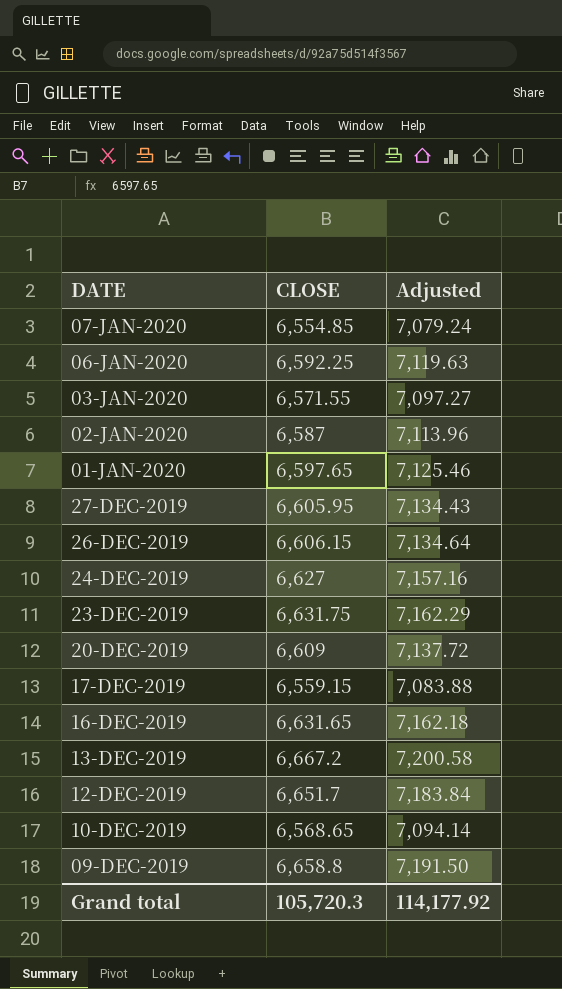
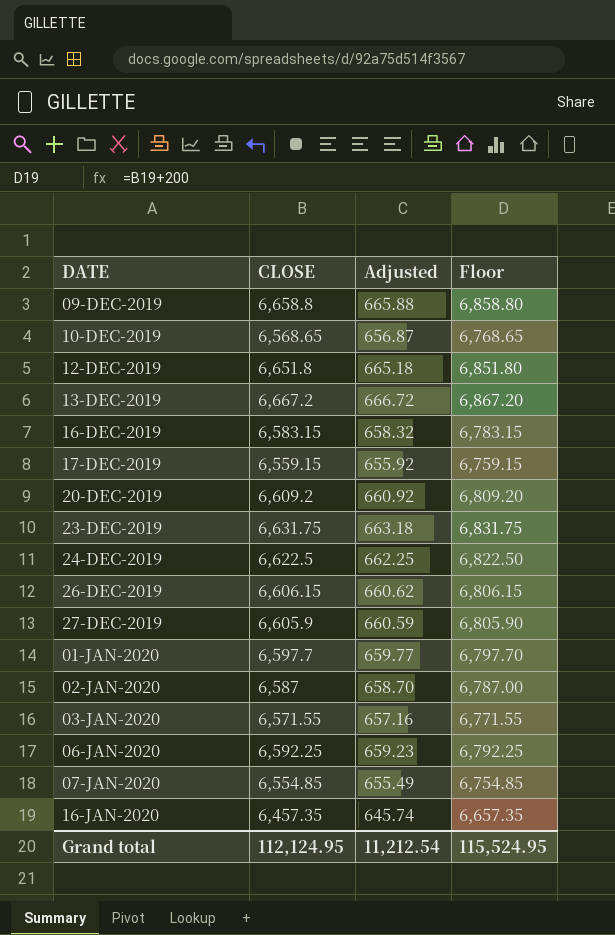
row order: DATE descending -> DATE ascending
column Adjusted | formula: [CLOSE] * 1.08 -> [CLOSE] * 0.1
column Floor | formula: none -> [CLOSE] + 200
12-DEC-2019 | CLOSE: 6,651.7 -> 6,651.8
16-DEC-2019 | CLOSE: 6,631.65 -> 6,583.15
20-DEC-2019 | CLOSE: 6,609 -> 6,609.2
24-DEC-2019 | CLOSE: 6,627 -> 6,622.5
27-DEC-2019 | CLOSE: 6,605.95 -> 6,605.9
01-JAN-2020 | CLOSE: 6,597.65 -> 6,597.7
row 16-JAN-2020: none -> 6,457.35 | 645.74 | 6,657.35
Grand total | CLOSE: 105,720.3 -> 112,124.95
Grand total | Adjusted: 114,177.92 -> 11,212.54

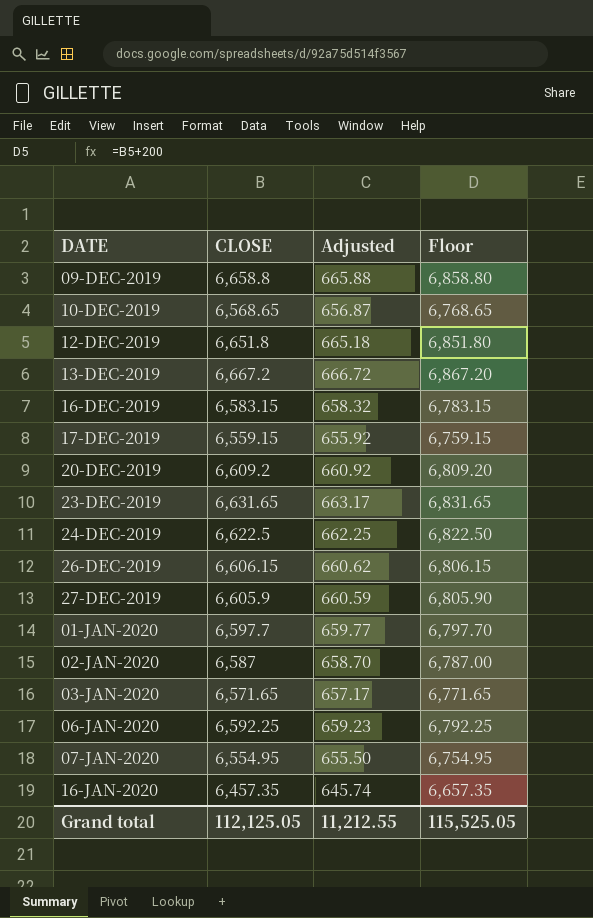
23-DEC-2019 | CLOSE: 6,631.75 -> 6,631.65
23-DEC-2019 | Adjusted: 663.18 -> 663.17
23-DEC-2019 | Floor: 6,831.75 -> 6,831.65
03-JAN-2020 | CLOSE: 6,571.55 -> 6,571.65
03-JAN-2020 | Adjusted: 657.16 -> 657.17
03-JAN-2020 | Floor: 6,771.55 -> 6,771.65
07-JAN-2020 | CLOSE: 6,554.85 -> 6,554.95
07-JAN-2020 | Adjusted: 655.49 -> 655.50
07-JAN-2020 | Floor: 6,754.85 -> 6,754.95
Grand total | CLOSE: 112,124.95 -> 112,125.05
Grand total | Adjusted: 11,212.54 -> 11,212.55
Grand total | Floor: 115,524.95 -> 115,525.05

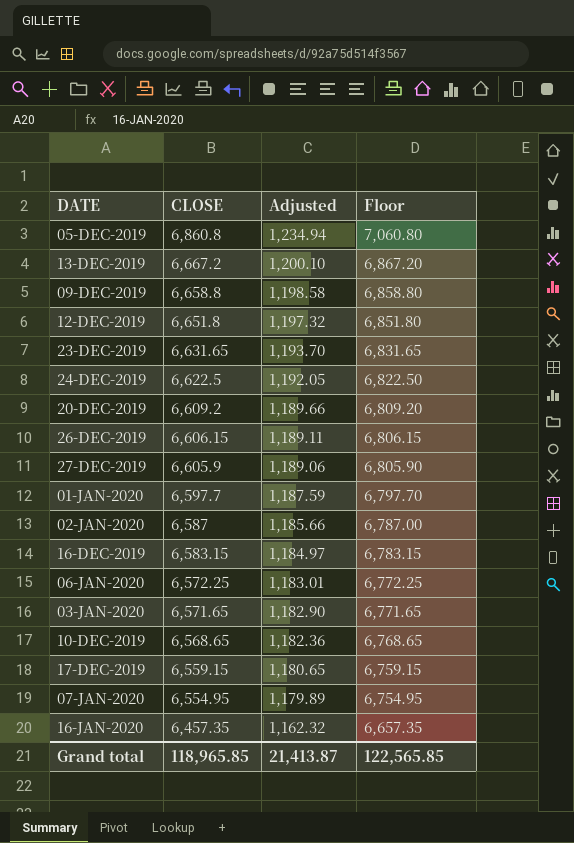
row order: DATE ascending -> CLOSE descending
column Adjusted | formula: [CLOSE] * 0.1 -> [CLOSE] * 0.18
row 05-DEC-2019: none -> 6,860.8 | 1,234.94 | 7,060.80
06-JAN-2020 | CLOSE: 6,592.25 -> 6,572.25
06-JAN-2020 | Floor: 6,792.25 -> 6,772.25
Grand total | CLOSE: 112,125.05 -> 118,965.85
Grand total | Adjusted: 11,212.55 -> 21,413.87
Grand total | Floor: 115,525.05 -> 122,565.85

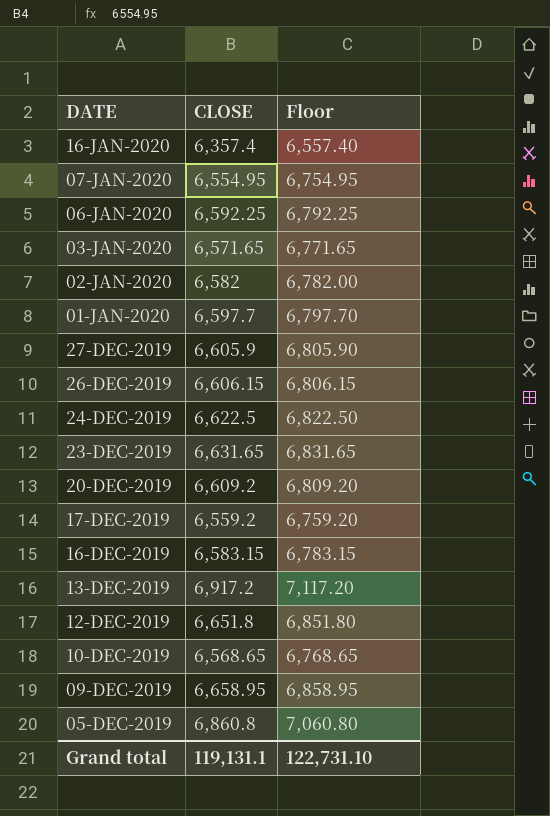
row order: CLOSE descending -> DATE descending
column Adjusted | formula: [CLOSE] * 0.18 -> none
16-JAN-2020 | CLOSE: 6,457.35 -> 6,357.4
16-JAN-2020 | Floor: 6,657.35 -> 6,557.40
06-JAN-2020 | CLOSE: 6,572.25 -> 6,592.25
06-JAN-2020 | Floor: 6,772.25 -> 6,792.25
02-JAN-2020 | CLOSE: 6,587 -> 6,582
02-JAN-2020 | Floor: 6,787.00 -> 6,782.00
17-DEC-2019 | CLOSE: 6,559.15 -> 6,559.2
17-DEC-2019 | Floor: 6,759.15 -> 6,759.20
13-DEC-2019 | CLOSE: 6,667.2 -> 6,917.2
13-DEC-2019 | Floor: 6,867.20 -> 7,117.20
09-DEC-2019 | CLOSE: 6,658.8 -> 6,658.95
09-DEC-2019 | Floor: 6,858.80 -> 6,858.95
Grand total | CLOSE: 118,965.85 -> 119,131.1
Grand total | Floor: 122,565.85 -> 122,731.10

